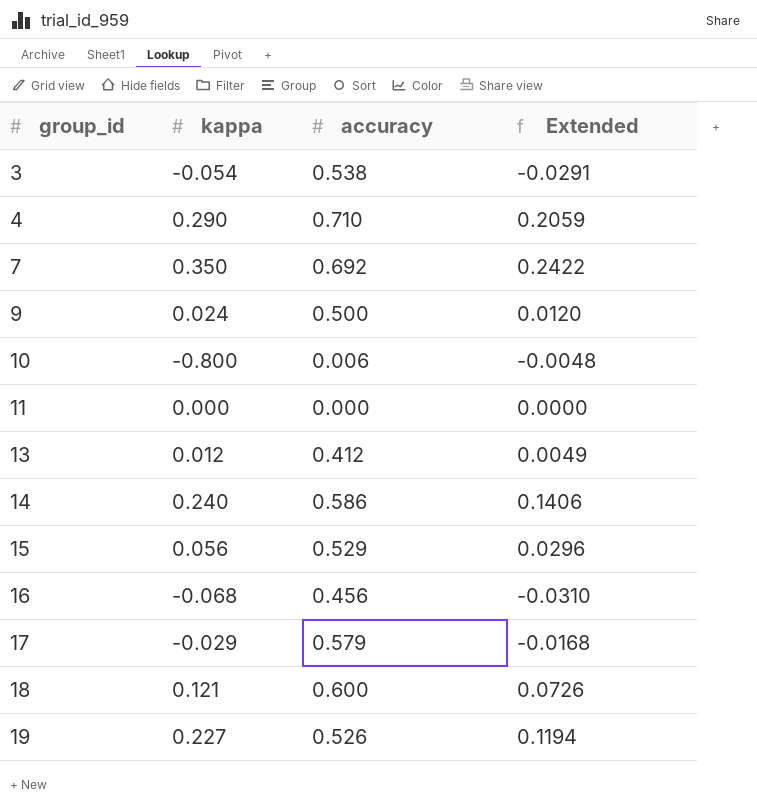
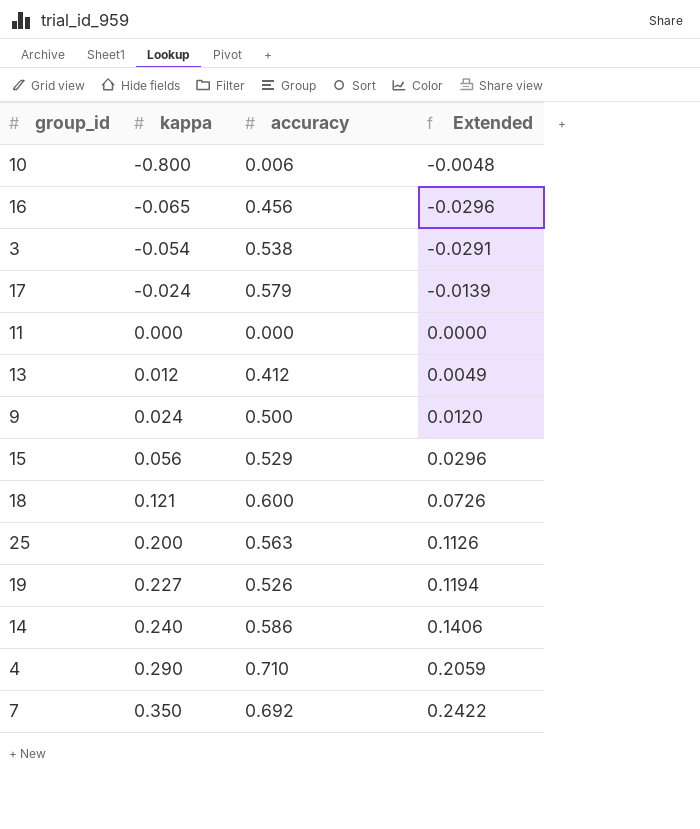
row order: group_id ascending -> kappa ascending
16 | kappa: -0.068 -> -0.065
16 | Extended: -0.0310 -> -0.0296
17 | kappa: -0.029 -> -0.024
17 | Extended: -0.0168 -> -0.0139
row 25: none -> 0.200 | 0.563 | 0.1126

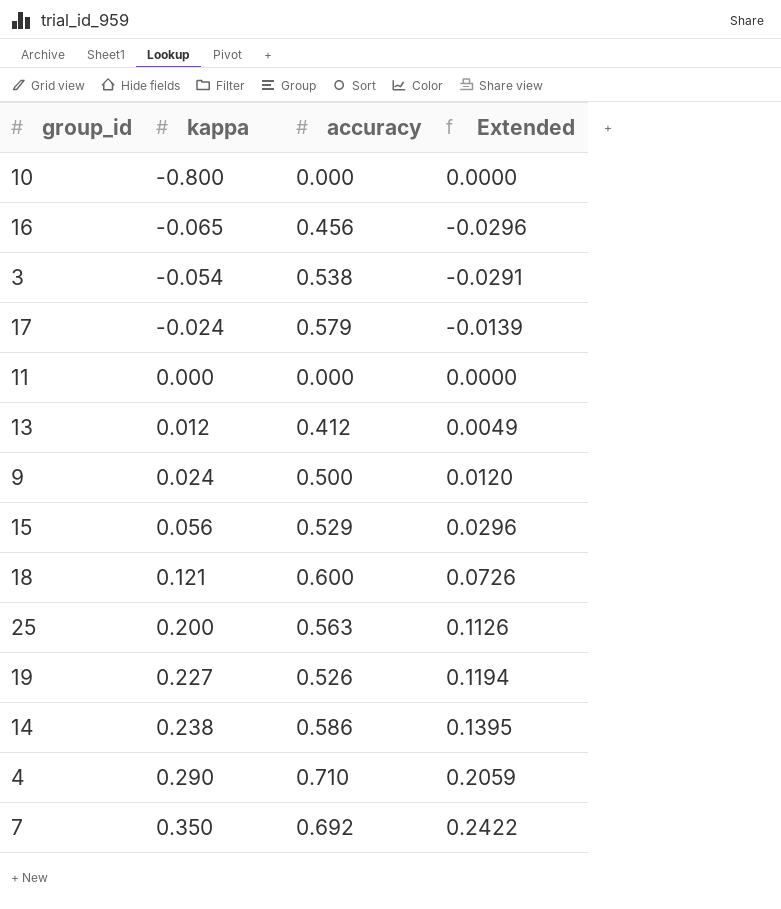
10 | accuracy: 0.006 -> 0.000
10 | Extended: -0.0048 -> 0.0000
14 | kappa: 0.240 -> 0.238
14 | Extended: 0.1406 -> 0.1395

